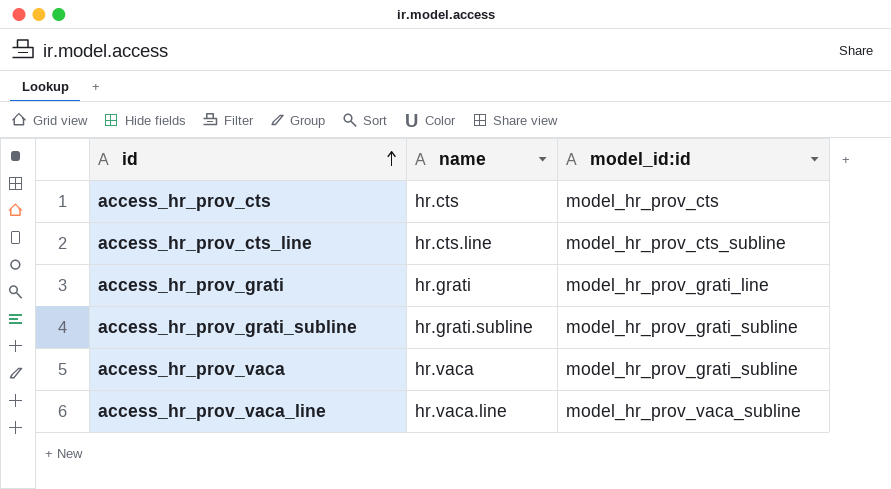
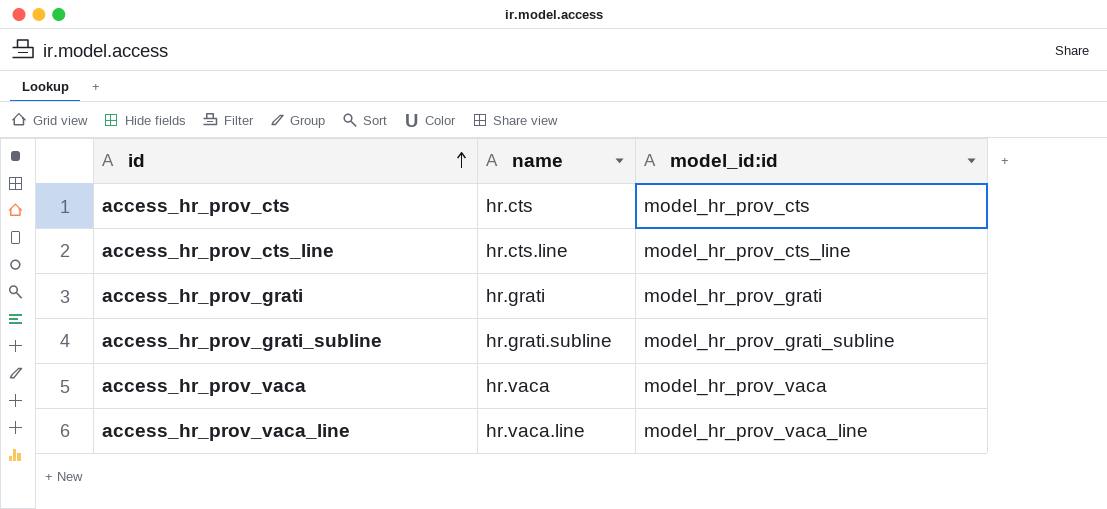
access_hr_prov_cts_line | model_id:id: model_hr_prov_cts_subline -> model_hr_prov_cts_line
access_hr_prov_grati | model_id:id: model_hr_prov_grati_line -> model_hr_prov_grati
access_hr_prov_vaca | model_id:id: model_hr_prov_grati_subline -> model_hr_prov_vaca
access_hr_prov_vaca_line | model_id:id: model_hr_prov_vaca_subline -> model_hr_prov_vaca_line

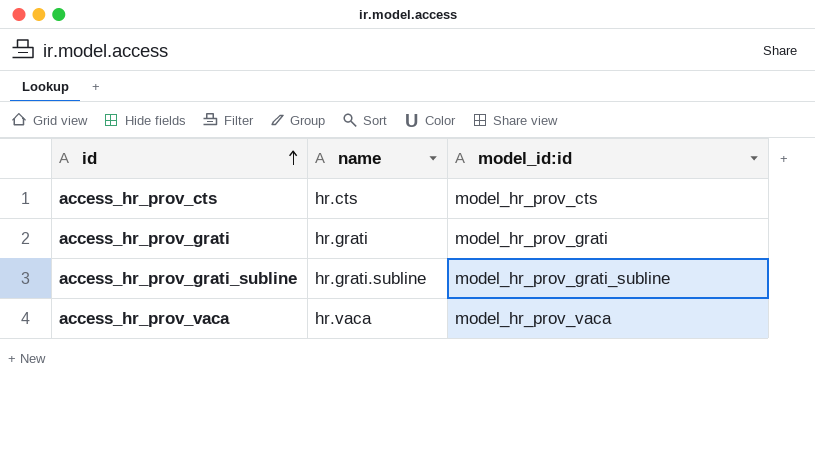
row access_hr_prov_cts_line: hr.cts.line | model_hr_prov_cts_line -> none
row access_hr_prov_vaca_line: hr.vaca.line | model_hr_prov_vaca_line -> none

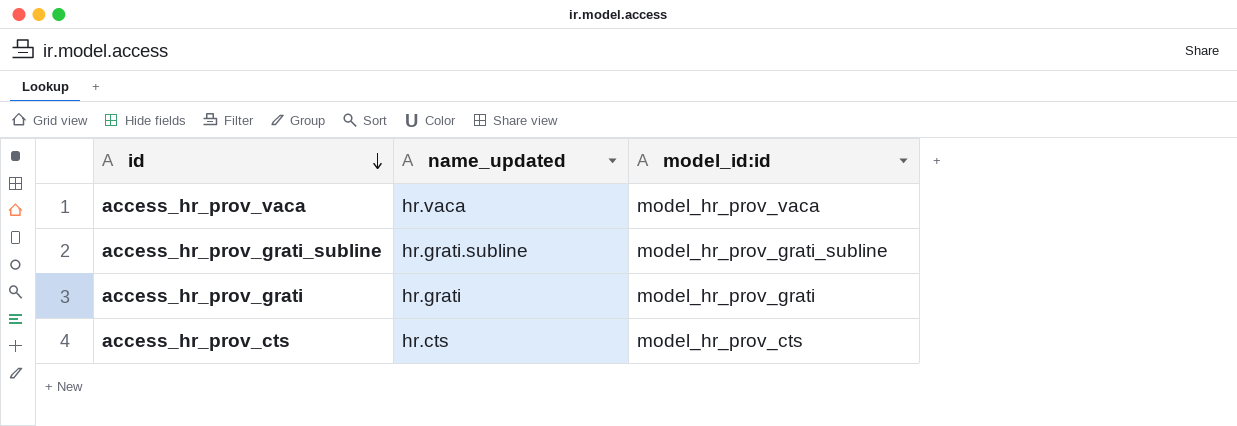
row order: id ascending -> id descending
column name: name -> name_updated

